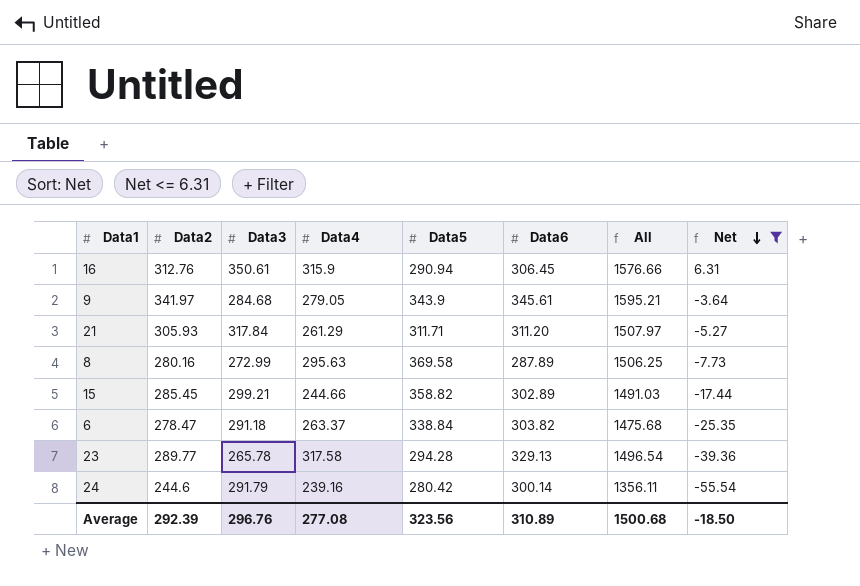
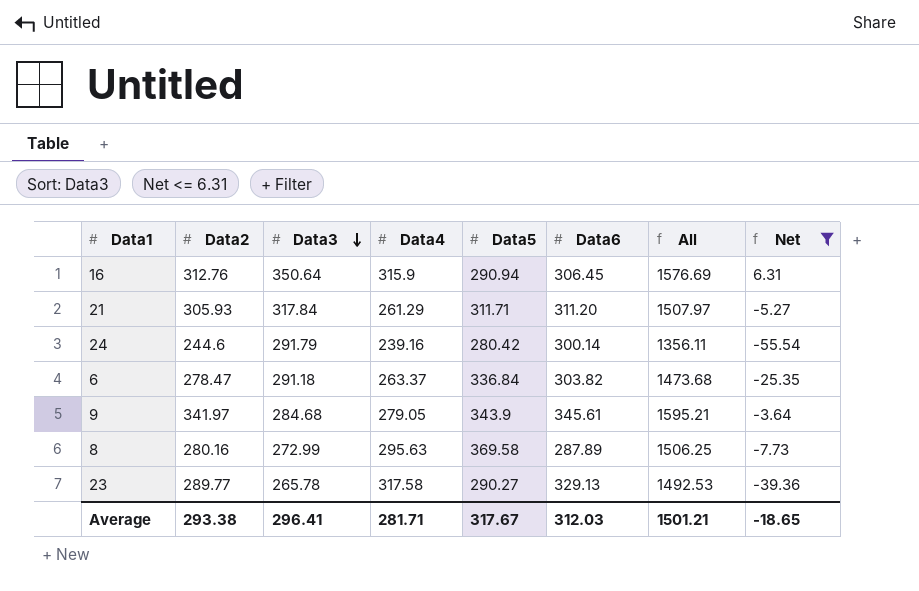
row order: Net descending -> Data3 descending
row 15: 285.45 | 299.21 | 244.66 | 358.82 | 302.89 | 1491.03 | -17.44 -> none
16 | Data3: 350.61 -> 350.64
16 | All: 1576.66 -> 1576.69
6 | Data5: 338.84 -> 336.84
6 | All: 1475.68 -> 1473.68
23 | Data5: 294.28 -> 290.27
23 | All: 1496.54 -> 1492.53
Average | Data2: 292.39 -> 293.38
Average | Data3: 296.76 -> 296.41
Average | Data4: 277.08 -> 281.71
Average | Data5: 323.56 -> 317.67
Average | Data6: 310.89 -> 312.03
Average | All: 1500.68 -> 1501.21
Average | Net: -18.50 -> -18.65

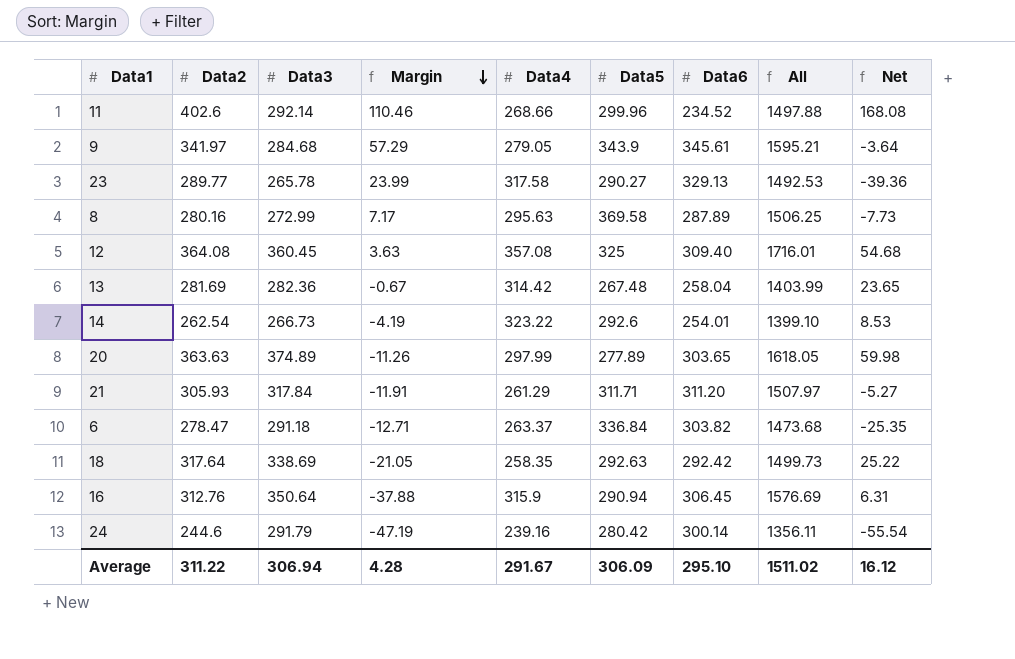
filter: Net <= 6.31 -> none
row order: Data3 descending -> Margin descending
column Margin | formula: none -> [Data2] - [Data3]
Average | Data2: 293.38 -> 311.22
Average | Data3: 296.41 -> 306.94
Average | Data4: 281.71 -> 291.67
Average | Data5: 317.67 -> 306.09
Average | Data6: 312.03 -> 295.10
Average | All: 1501.21 -> 1511.02
Average | Net: -18.65 -> 16.12

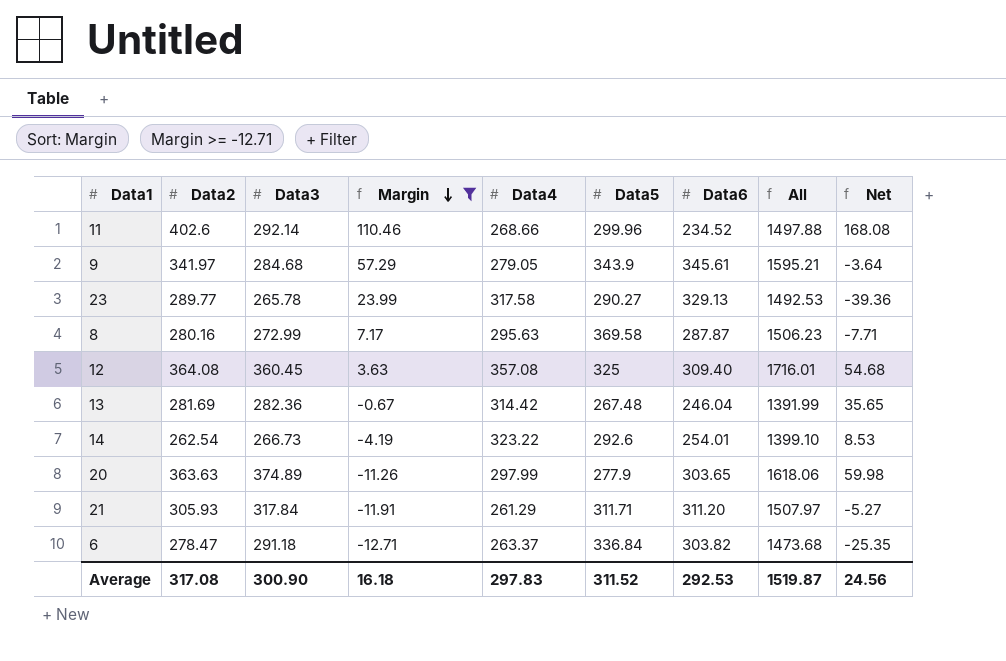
filter: none -> Margin >= -12.71
8 | Data6: 287.89 -> 287.87
8 | All: 1506.25 -> 1506.23
8 | Net: -7.73 -> -7.71
13 | Data6: 258.04 -> 246.04
13 | All: 1403.99 -> 1391.99
13 | Net: 23.65 -> 35.65
20 | Data5: 277.89 -> 277.9
20 | All: 1618.05 -> 1618.06
Average | Data2: 311.22 -> 317.08
Average | Data3: 306.94 -> 300.90
Average | Margin: 4.28 -> 16.18
Average | Data4: 291.67 -> 297.83
Average | Data5: 306.09 -> 311.52
Average | Data6: 295.10 -> 292.53
Average | All: 1511.02 -> 1519.87
Average | Net: 16.12 -> 24.56

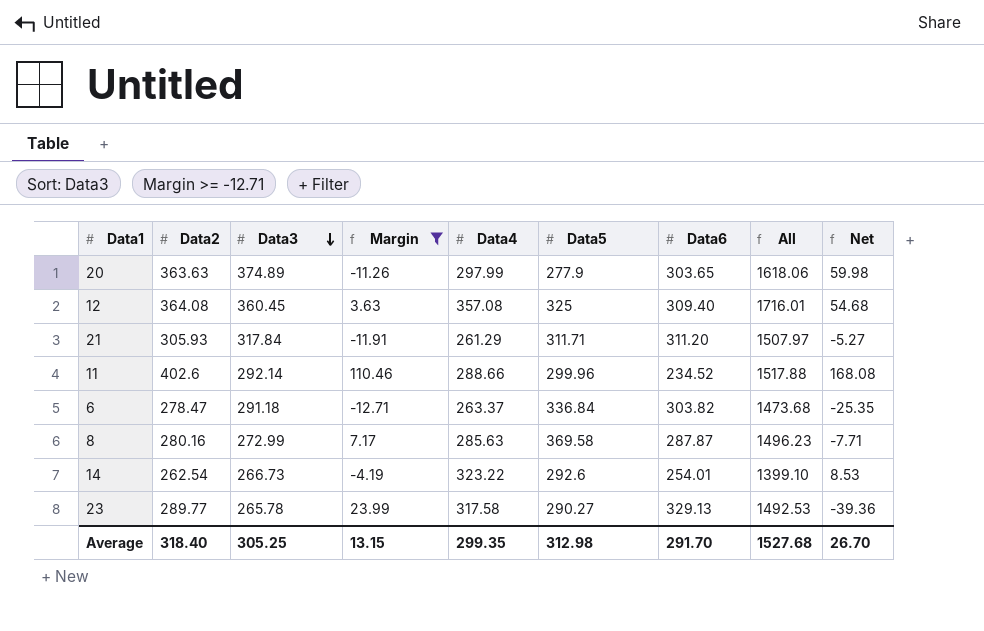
row order: Margin descending -> Data3 descending
row 9: 341.97 | 284.68 | 57.29 | 279.05 | 343.9 | 345.61 | 1595.21 | -3.64 -> none
row 13: 281.69 | 282.36 | -0.67 | 314.42 | 267.48 | 246.04 | 1391.99 | 35.65 -> none
11 | Data4: 268.66 -> 288.66
11 | All: 1497.88 -> 1517.88
8 | Data4: 295.63 -> 285.63
8 | All: 1506.23 -> 1496.23
Average | Data2: 317.08 -> 318.40
Average | Data3: 300.90 -> 305.25
Average | Margin: 16.18 -> 13.15
Average | Data4: 297.83 -> 299.35
Average | Data5: 311.52 -> 312.98
Average | Data6: 292.53 -> 291.70
Average | All: 1519.87 -> 1527.68
Average | Net: 24.56 -> 26.70

